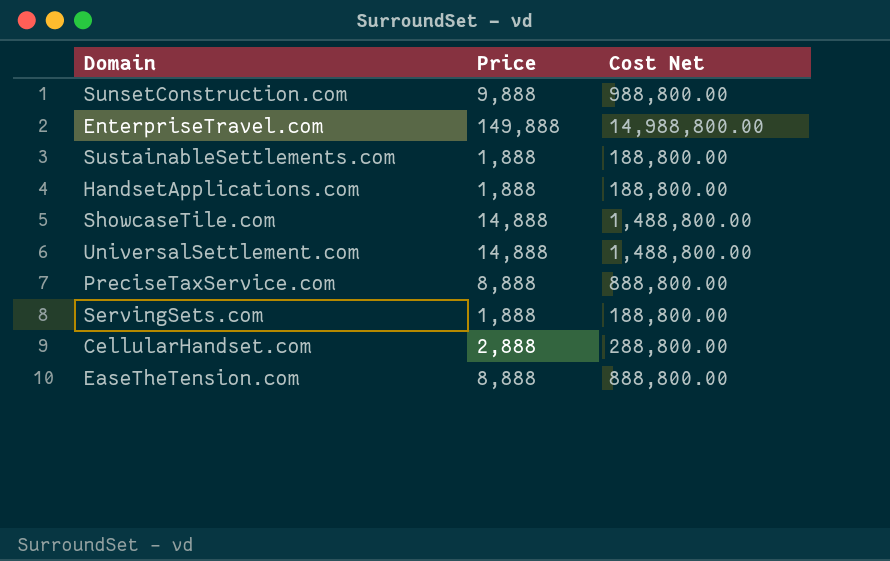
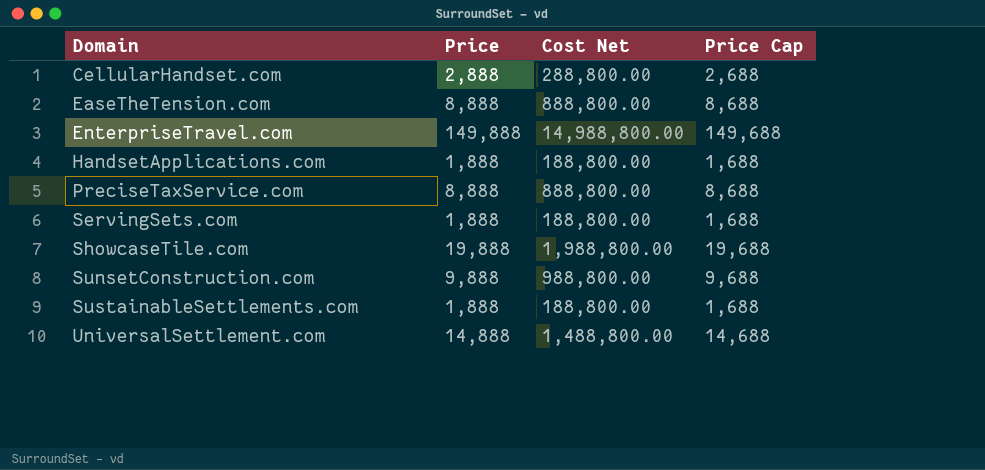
row order: none -> Domain ascending
column Price Cap | formula: none -> [Price] - 200
ShowcaseTile.com | Price: 14,888 -> 19,888
ShowcaseTile.com | Cost Net: 1,488,800.00 -> 1,988,800.00

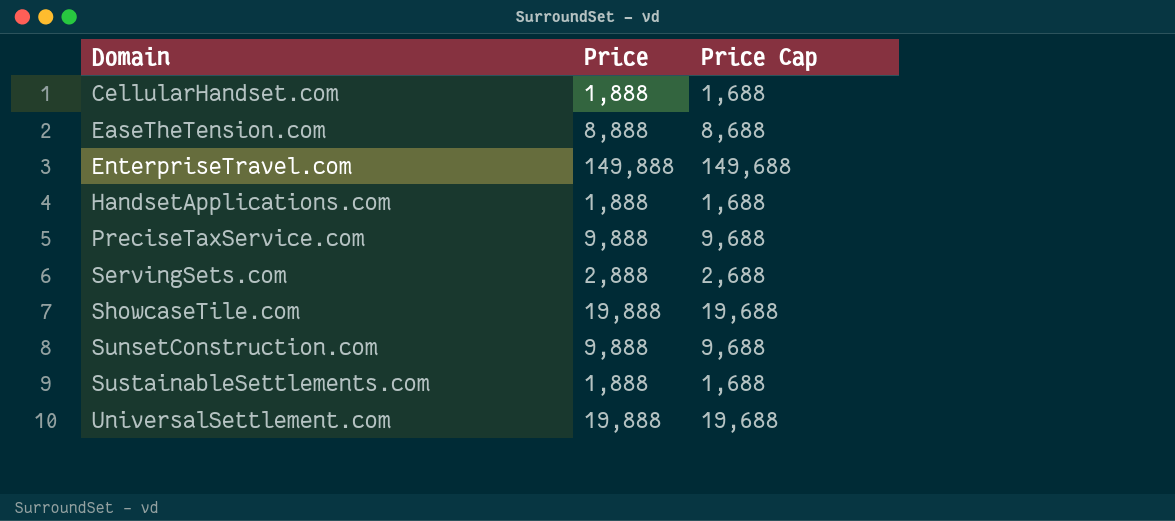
column Cost Net | formula: [Price] * 100 -> none
CellularHandset.com | Price: 2,888 -> 1,888
CellularHandset.com | Price Cap: 2,688 -> 1,688
PreciseTaxService.com | Price: 8,888 -> 9,888
PreciseTaxService.com | Price Cap: 8,688 -> 9,688
ServingSets.com | Price: 1,888 -> 2,888
ServingSets.com | Price Cap: 1,688 -> 2,688
UniversalSettlement.com | Price: 14,888 -> 19,888
UniversalSettlement.com | Price Cap: 14,688 -> 19,688

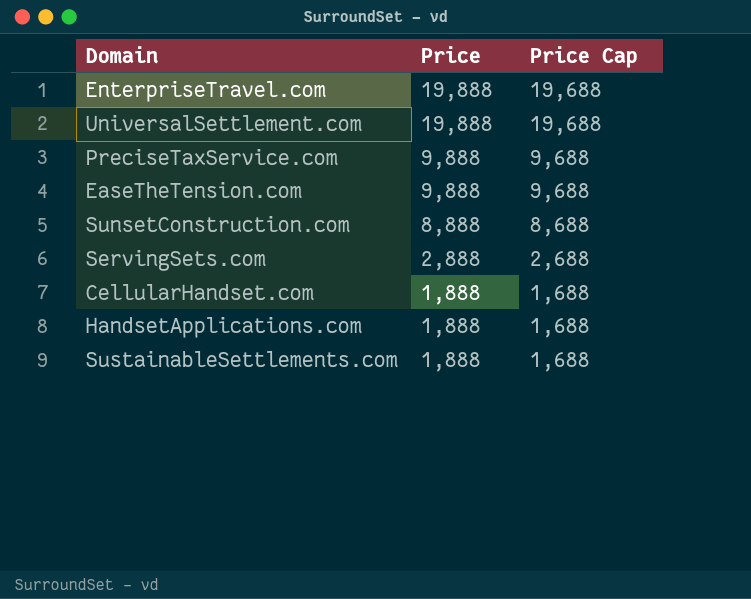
row order: Domain ascending -> Price descending
row ShowcaseTile.com: 19,888 | 19,688 -> none
EnterpriseTravel.com | Price: 149,888 -> 19,888
EnterpriseTravel.com | Price Cap: 149,688 -> 19,688
EaseTheTension.com | Price: 8,888 -> 9,888
EaseTheTension.com | Price Cap: 8,688 -> 9,688
SunsetConstruction.com | Price: 9,888 -> 8,888
SunsetConstruction.com | Price Cap: 9,688 -> 8,688

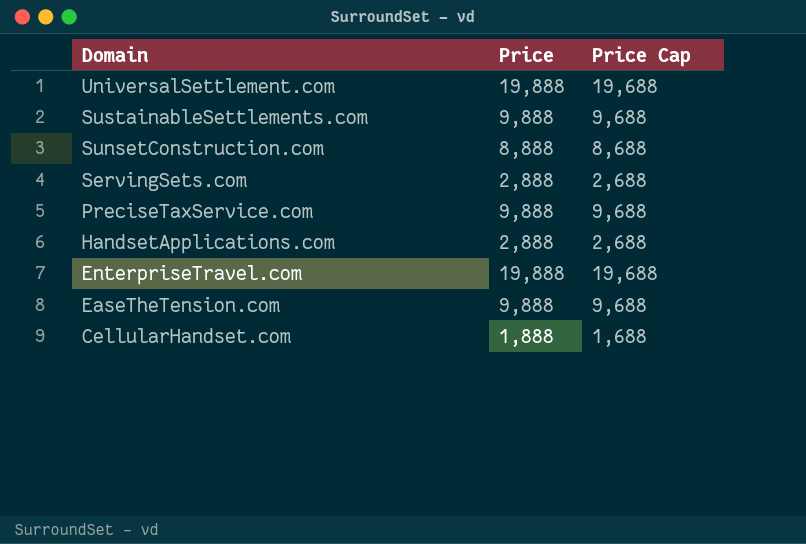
row order: Price descending -> Domain descending
SustainableSettlements.com | Price: 1,888 -> 9,888
SustainableSettlements.com | Price Cap: 1,688 -> 9,688
HandsetApplications.com | Price: 1,888 -> 2,888
HandsetApplications.com | Price Cap: 1,688 -> 2,688

